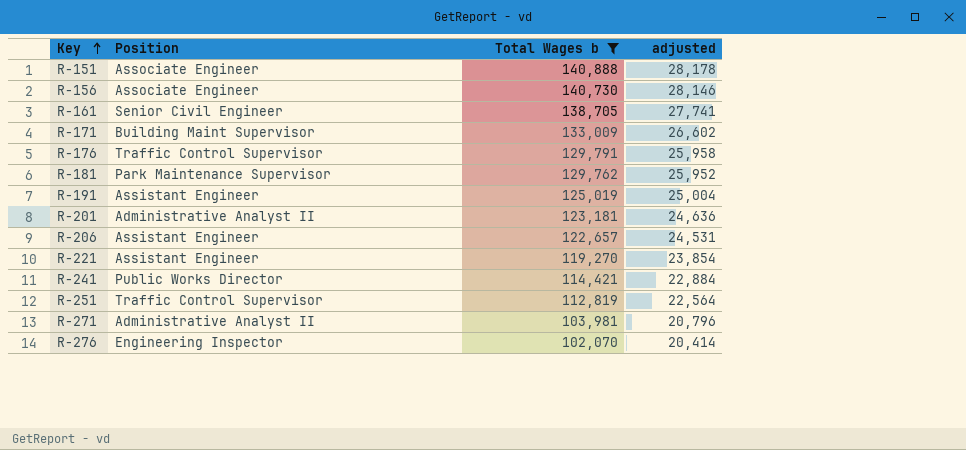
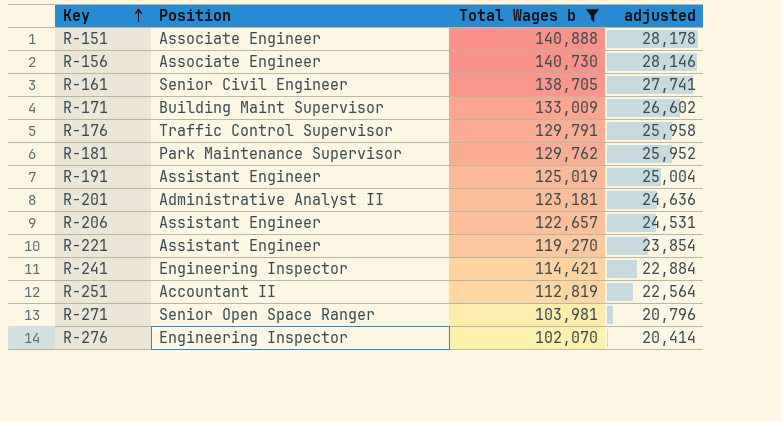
R-241 | Position: Public Works Director -> Engineering Inspector
R-251 | Position: Traffic Control Supervisor -> Accountant II
R-271 | Position: Administrative Analyst II -> Senior Open Space Ranger

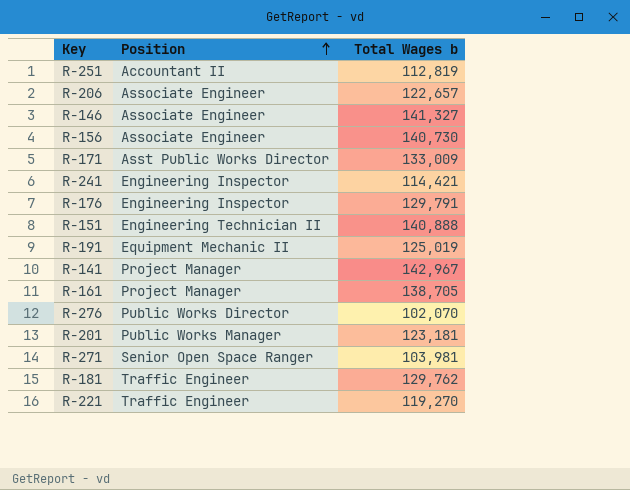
filter: Total Wages b <= 140,888 -> none
row order: Key ascending -> Position ascending
column adjusted | formula: [Total Wages b] * 0.2 -> none
R-206 | Position: Assistant Engineer -> Associate Engineer
R-171 | Position: Building Maint Supervisor -> Asst Public Works Director
R-176 | Position: Traffic Control Supervisor -> Engineering Inspector
R-151 | Position: Associate Engineer -> Engineering Technician II
R-191 | Position: Assistant Engineer -> Equipment Mechanic II
R-161 | Position: Senior Civil Engineer -> Project Manager
R-276 | Position: Engineering Inspector -> Public Works Director
R-201 | Position: Administrative Analyst II -> Public Works Manager
R-181 | Position: Park Maintenance Supervisor -> Traffic Engineer
R-221 | Position: Assistant Engineer -> Traffic Engineer

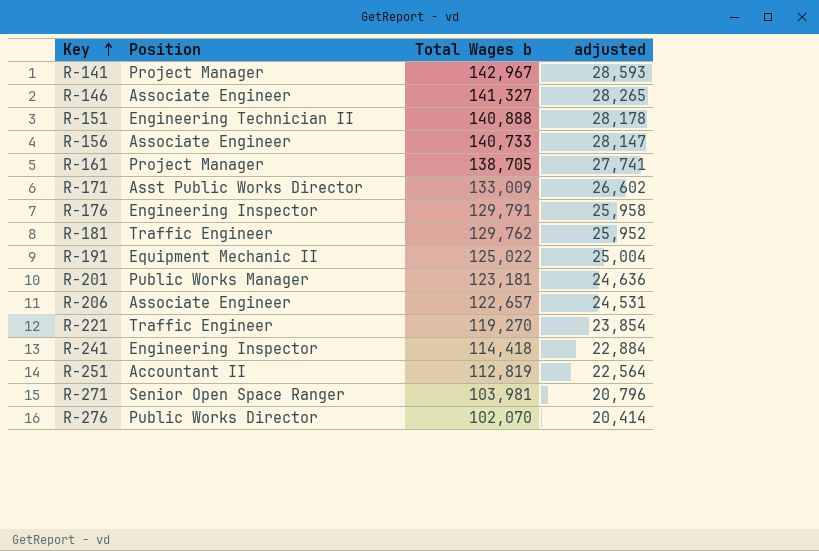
row order: Position ascending -> Key ascending
column adjusted | formula: none -> [Total Wages b] * 0.2
R-156 | Total Wages b: 140,730 -> 140,733
R-191 | Total Wages b: 125,019 -> 125,022
R-241 | Total Wages b: 114,421 -> 114,418

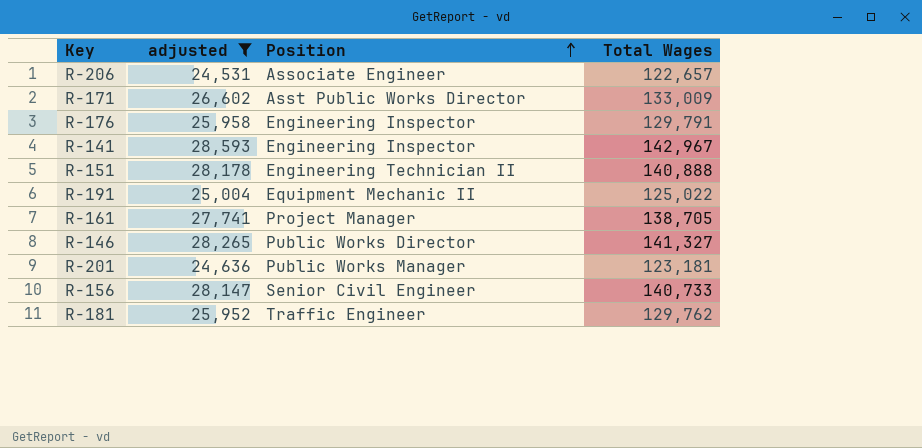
filter: none -> adjusted >= 24,531
row order: Key ascending -> Position ascending
column adjusted | position: 4 -> 2
column name: Total Wages b -> Total Wages
R-141 | Position: Project Manager -> Engineering Inspector
R-146 | Position: Associate Engineer -> Public Works Director
R-156 | Position: Associate Engineer -> Senior Civil Engineer

